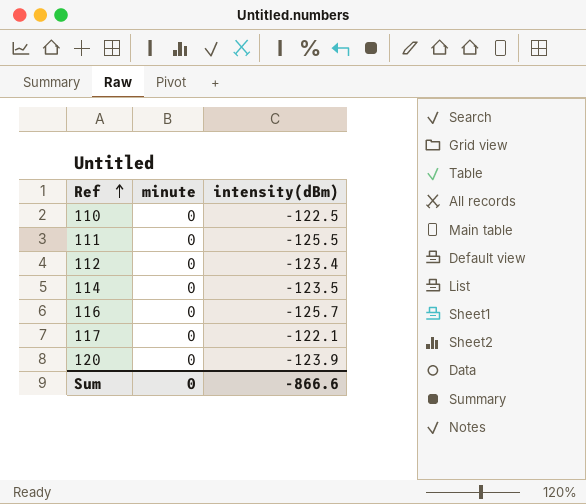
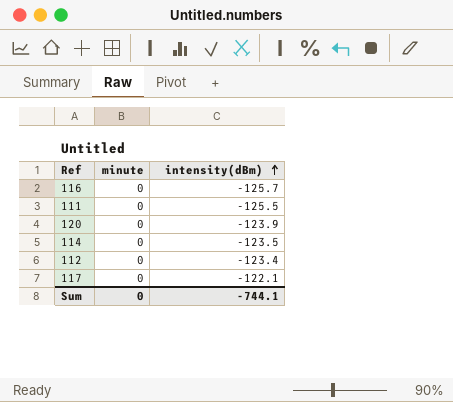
row order: Ref ascending -> intensity(dBm) ascending
row 110: 0 | -122.5 -> none
Sum | intensity(dBm): -866.6 -> -744.1

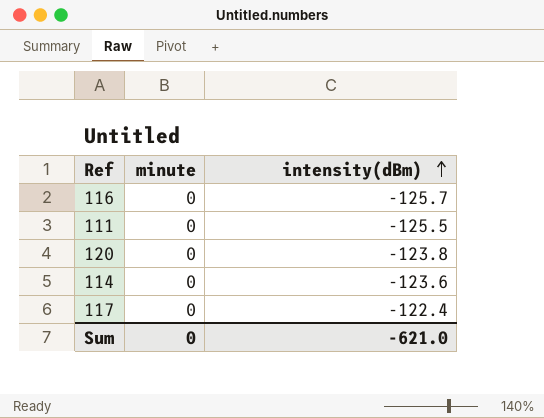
row 112: 0 | -123.4 -> none
120 | intensity(dBm): -123.9 -> -123.8
114 | intensity(dBm): -123.5 -> -123.6
117 | intensity(dBm): -122.1 -> -122.4
Sum | intensity(dBm): -744.1 -> -621.0

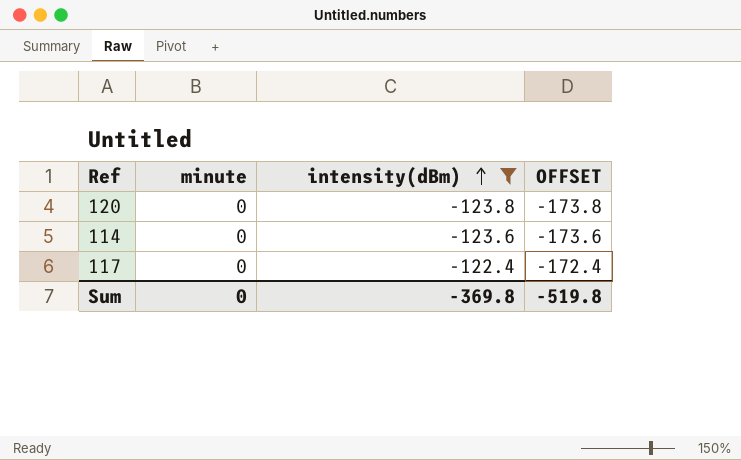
filter: none -> intensity(dBm) >= -123.8
column OFFSET | formula: none -> [intensity(dBm)] - 50
Sum | intensity(dBm): -621.0 -> -369.8

